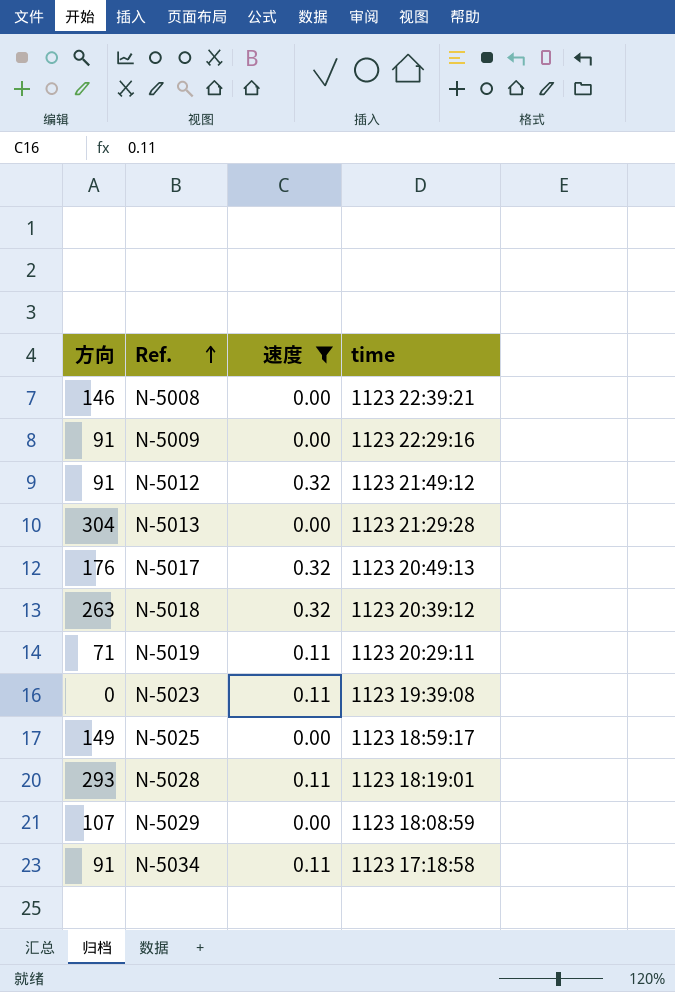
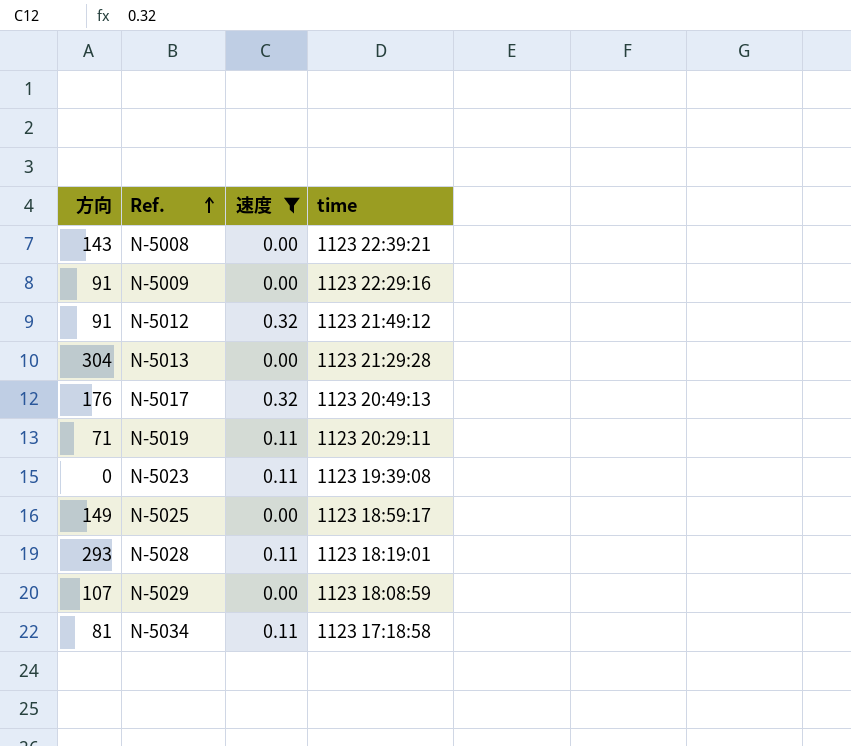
row N-5018: 263 | 0.32 | 1123 20:39:12 -> none
N-5008 | 方向: 146 -> 143
N-5034 | 方向: 91 -> 81

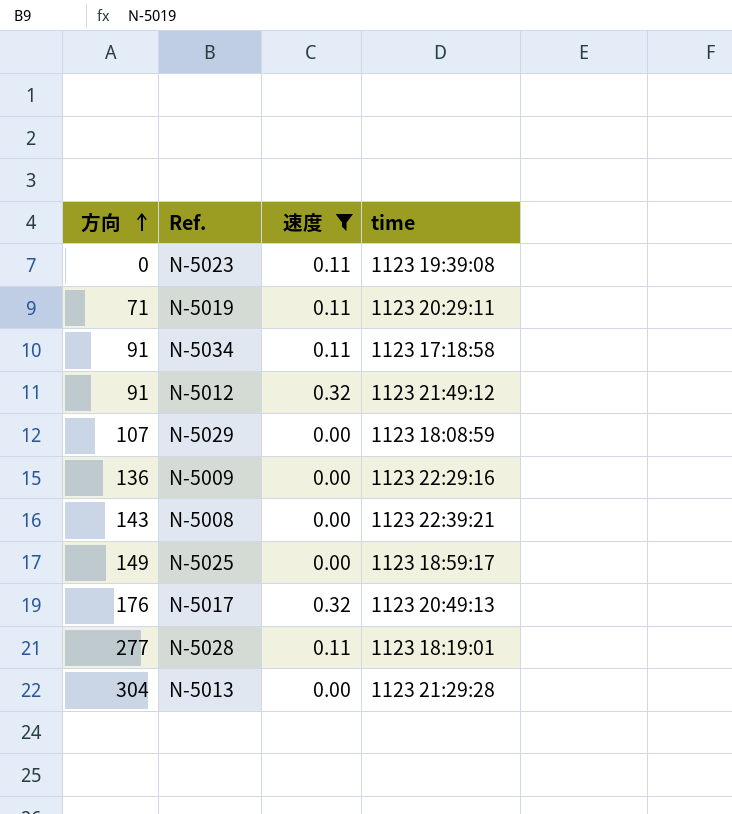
row order: Ref. ascending -> 方向 ascending
N-5034 | 方向: 81 -> 91
N-5009 | 方向: 91 -> 136
N-5028 | 方向: 293 -> 277

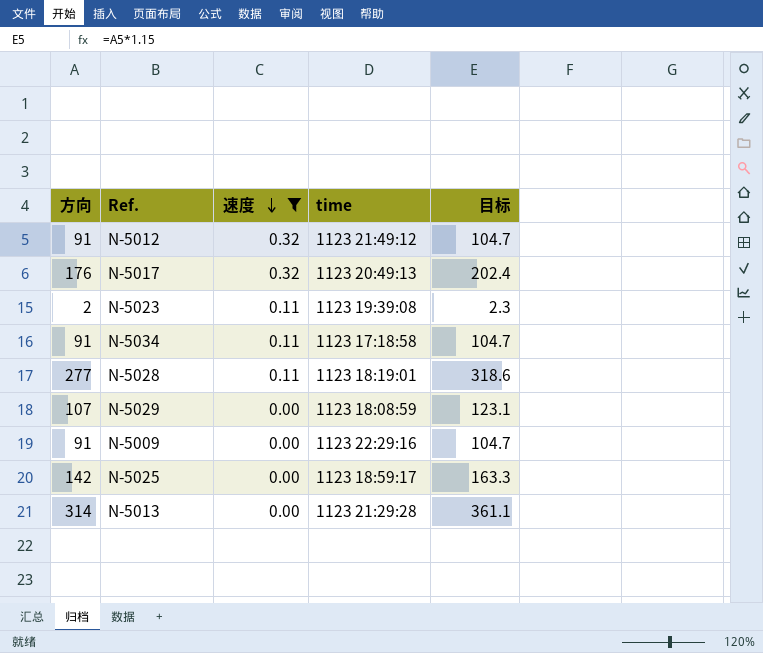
row order: 方向 ascending -> 速度 descending
column 目标 | formula: none -> [方向] * 1.15
row N-5019: 71 | 0.11 | 1123 20:29:11 -> none
row N-5008: 143 | 0.00 | 1123 22:39:21 -> none
N-5023 | 方向: 0 -> 2
N-5009 | 方向: 136 -> 91
N-5025 | 方向: 149 -> 142
N-5013 | 方向: 304 -> 314

